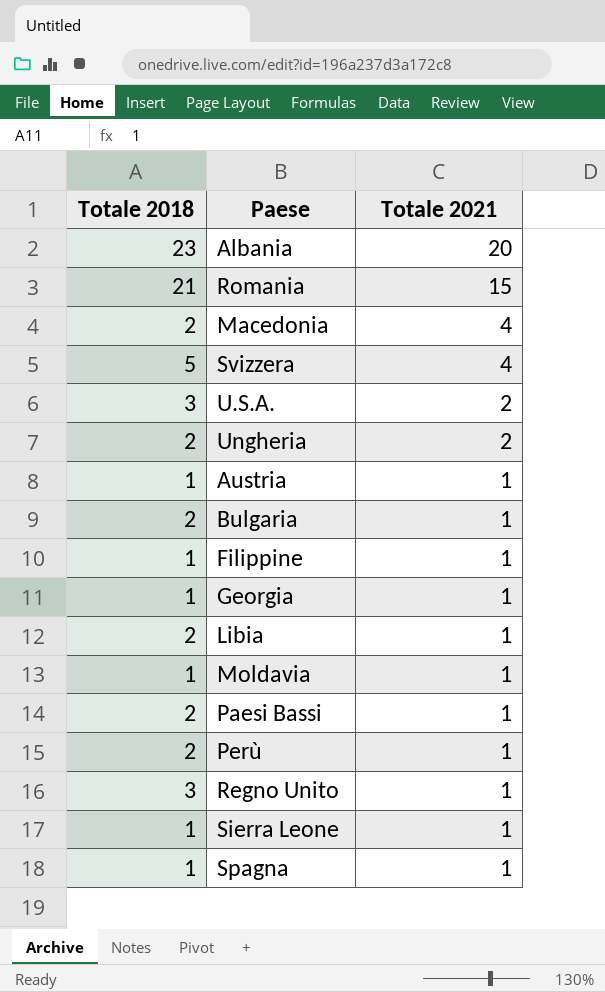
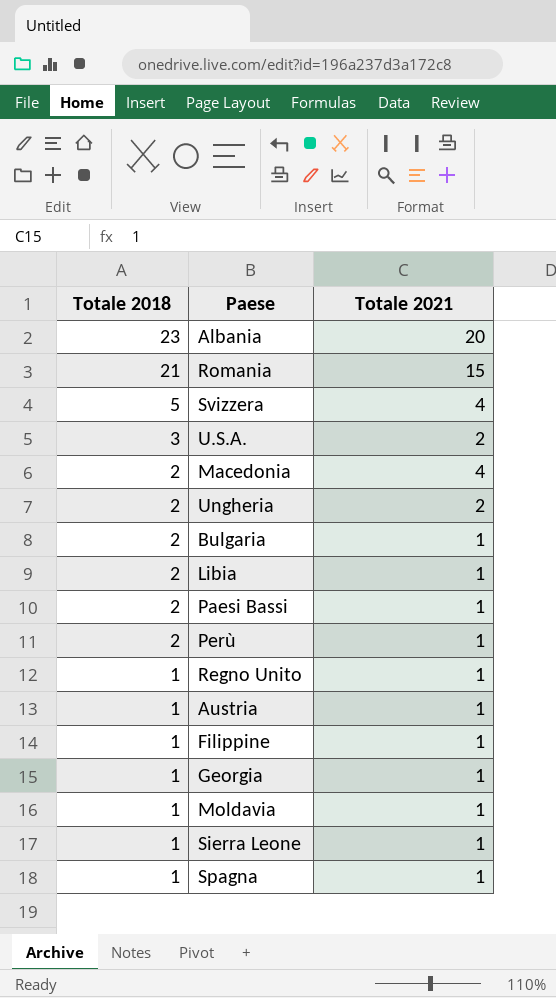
row order: Totale 2021 descending -> Totale 2018 descending
Regno Unito | Totale 2018: 3 -> 1

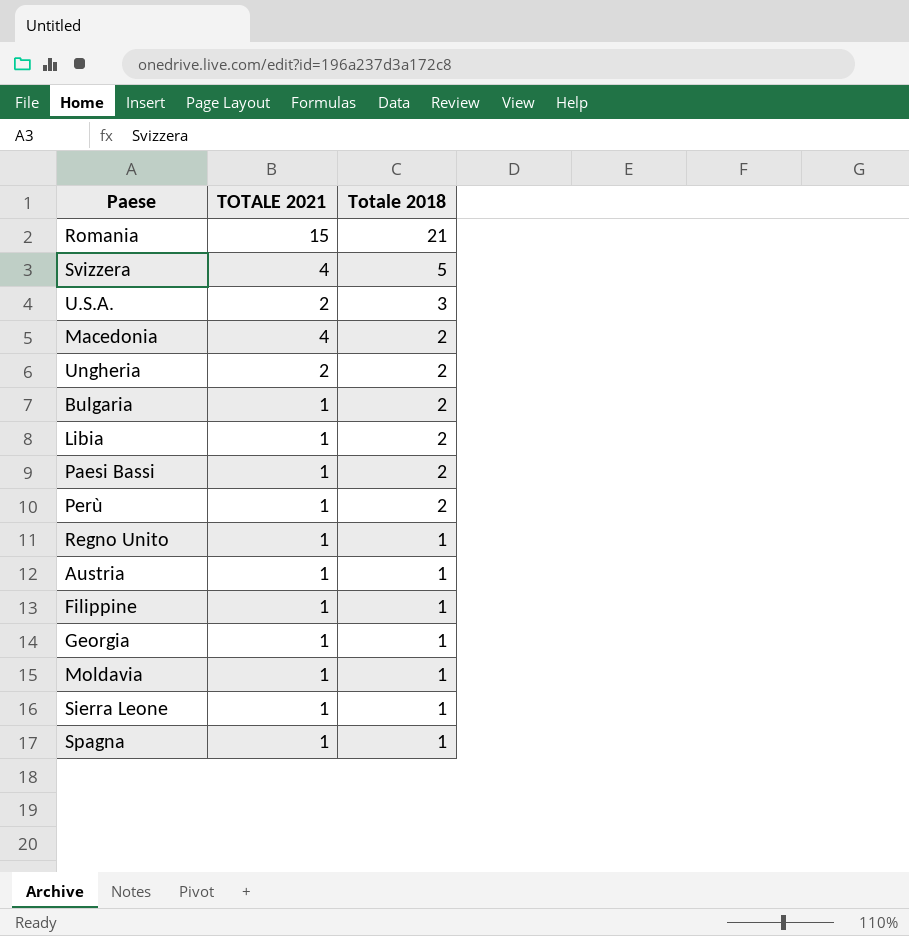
column name: Totale 2021 -> TOTALE 2021
column Totale 2018 | position: 1 -> 3
row Albania: 23 | 20 -> none

